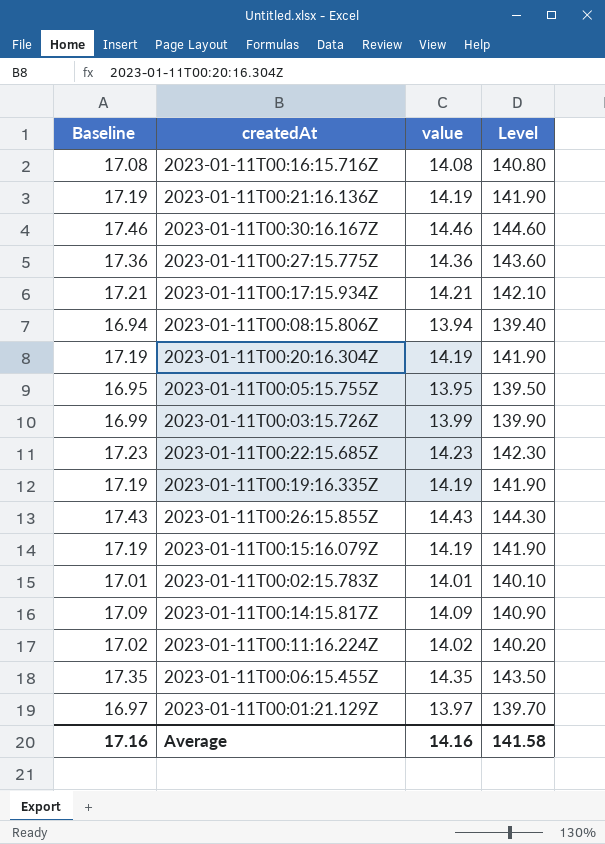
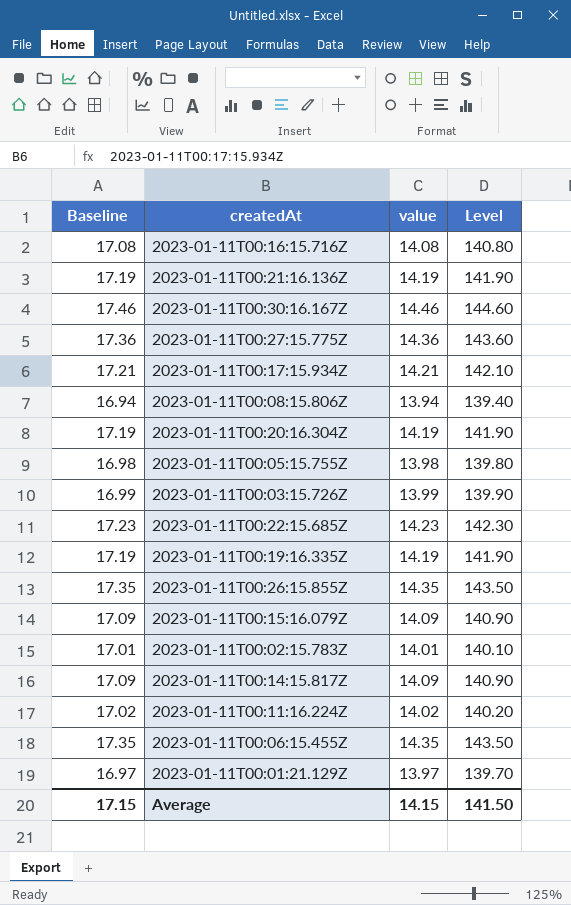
2023-01-11T00:05:15.755Z | Baseline: 16.95 -> 16.98
2023-01-11T00:05:15.755Z | value: 13.95 -> 13.98
2023-01-11T00:05:15.755Z | Level: 139.50 -> 139.80
2023-01-11T00:26:15.855Z | Baseline: 17.43 -> 17.35
2023-01-11T00:26:15.855Z | value: 14.43 -> 14.35
2023-01-11T00:26:15.855Z | Level: 144.30 -> 143.50
2023-01-11T00:15:16.079Z | Baseline: 17.19 -> 17.09
2023-01-11T00:15:16.079Z | value: 14.19 -> 14.09
2023-01-11T00:15:16.079Z | Level: 141.90 -> 140.90
Average | Baseline: 17.16 -> 17.15
Average | value: 14.16 -> 14.15
Average | Level: 141.58 -> 141.50

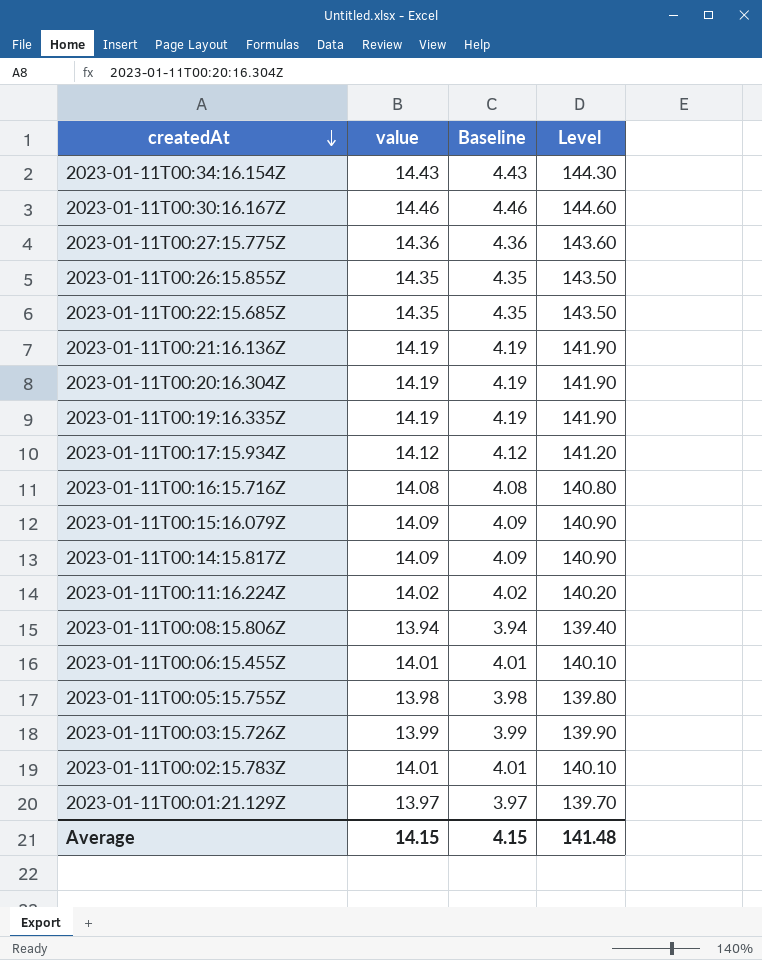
row order: none -> createdAt descending
column Baseline | formula: [value] + 3 -> [value] - 10
column Baseline | position: 1 -> 3
row 2023-01-11T00:34:16.154Z: none -> 14.43 | 4.43 | 144.30
2023-01-11T00:22:15.685Z | value: 14.23 -> 14.35
2023-01-11T00:22:15.685Z | Level: 142.30 -> 143.50
2023-01-11T00:17:15.934Z | value: 14.21 -> 14.12
2023-01-11T00:17:15.934Z | Level: 142.10 -> 141.20
2023-01-11T00:06:15.455Z | value: 14.35 -> 14.01
2023-01-11T00:06:15.455Z | Level: 143.50 -> 140.10
Average | Baseline: 17.15 -> 4.15
Average | Level: 141.50 -> 141.48

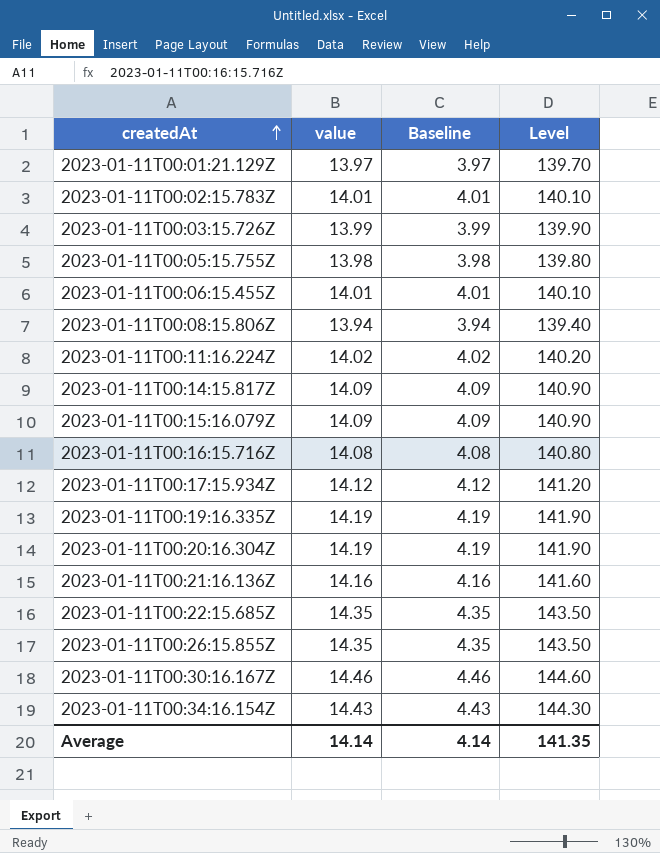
row order: createdAt descending -> createdAt ascending
row 2023-01-11T00:27:15.775Z: 14.36 | 4.36 | 143.60 -> none
2023-01-11T00:21:16.136Z | value: 14.19 -> 14.16
2023-01-11T00:21:16.136Z | Baseline: 4.19 -> 4.16
2023-01-11T00:21:16.136Z | Level: 141.90 -> 141.60
Average | value: 14.15 -> 14.14
Average | Baseline: 4.15 -> 4.14
Average | Level: 141.48 -> 141.35

